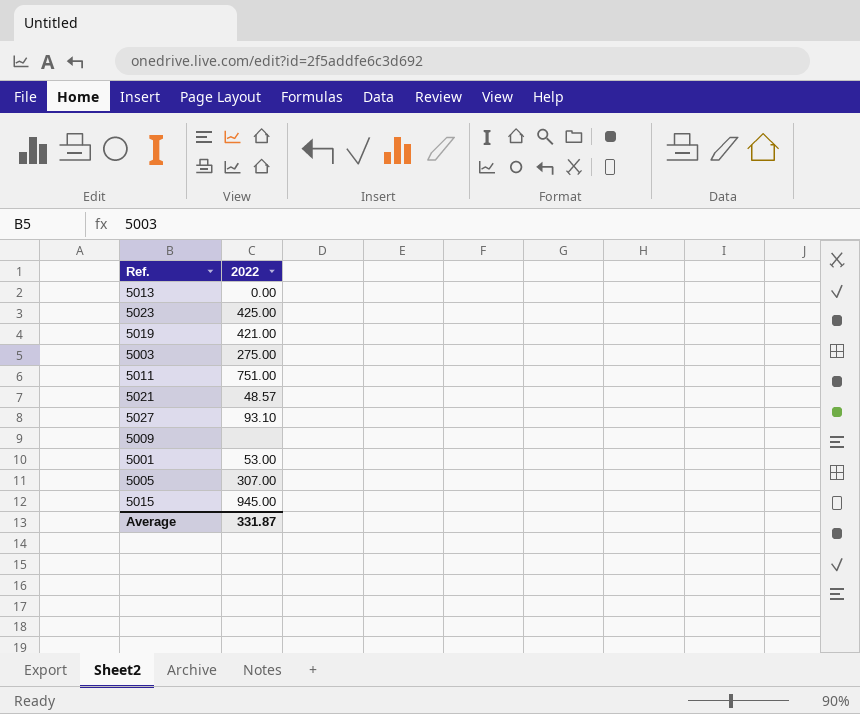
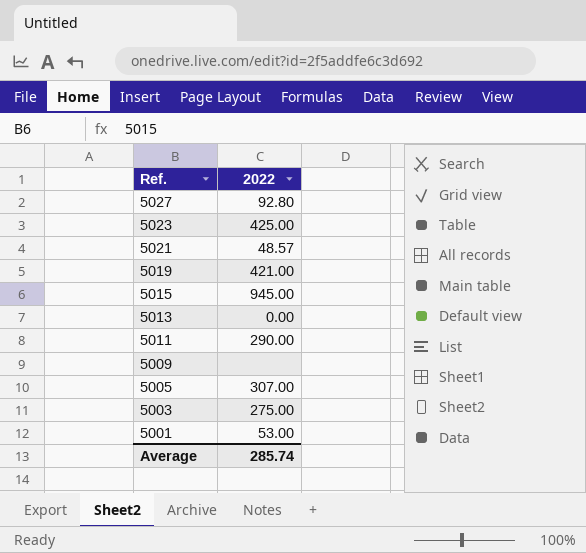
row order: none -> Ref. descending
5027 | 2022: 93.10 -> 92.80
5011 | 2022: 751.00 -> 290.00
Average | 2022: 331.87 -> 285.74

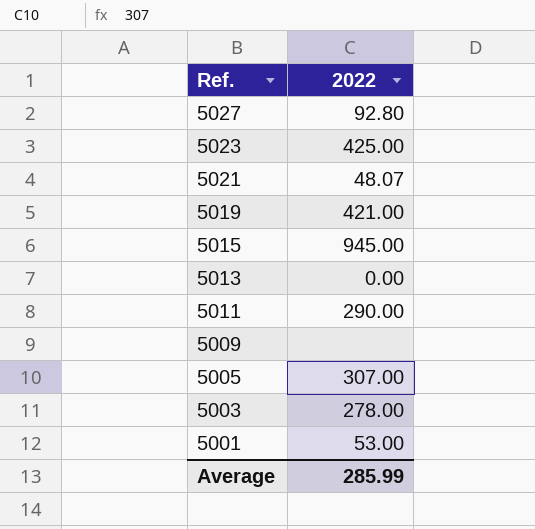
5021 | 2022: 48.57 -> 48.07
5003 | 2022: 275.00 -> 278.00
Average | 2022: 285.74 -> 285.99

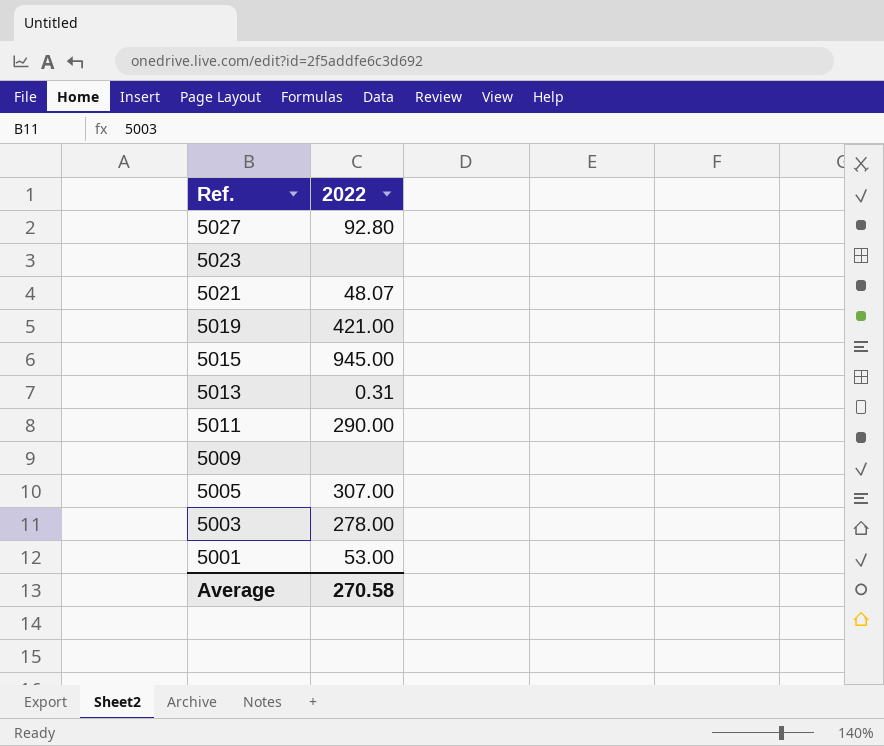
5023 | 2022: 425.00 -> none
5013 | 2022: 0.00 -> 0.31
Average | 2022: 285.99 -> 270.58

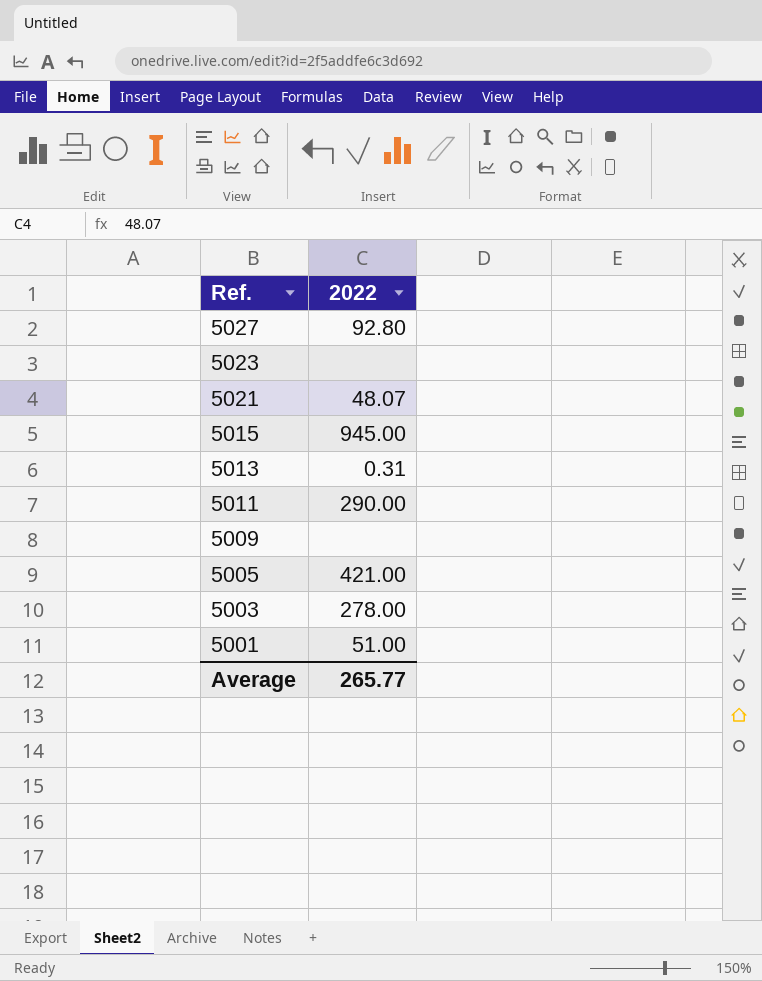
row 5019: 421.00 -> none
5005 | 2022: 307.00 -> 421.00
5001 | 2022: 53.00 -> 51.00
Average | 2022: 270.58 -> 265.77

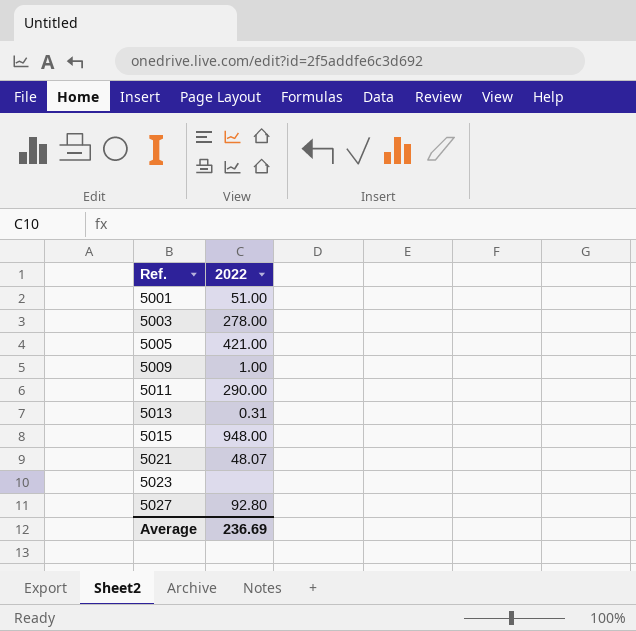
row order: Ref. descending -> Ref. ascending
5009 | 2022: none -> 1.00
5015 | 2022: 945.00 -> 948.00
Average | 2022: 265.77 -> 236.69

